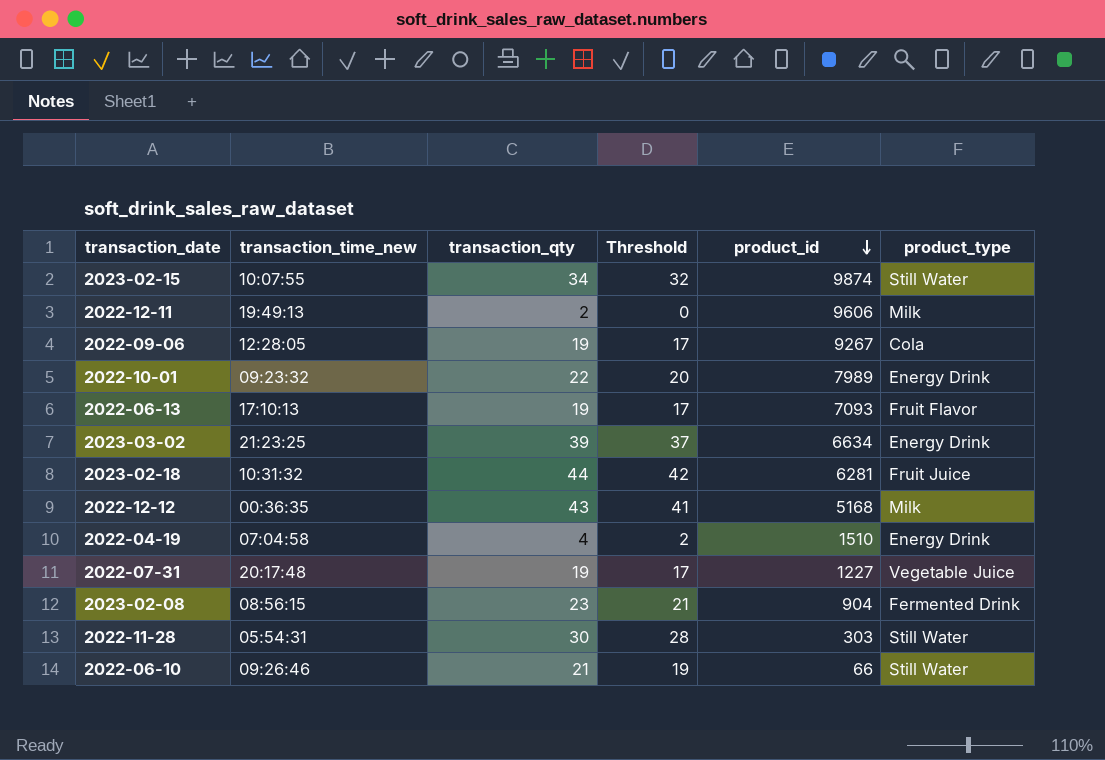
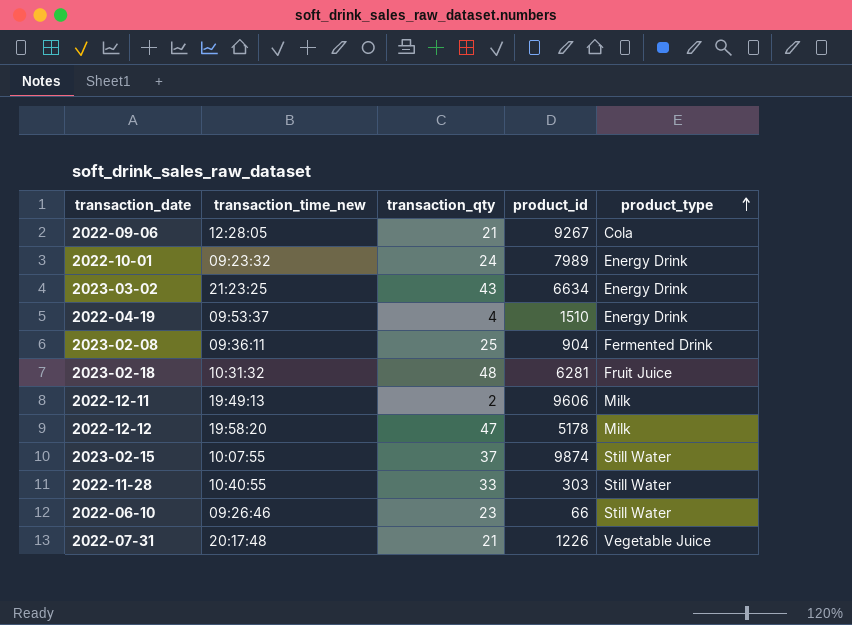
row order: product_id descending -> product_type ascending
column Threshold | formula: [transaction_qty] - 2 -> none
row 2022-06-13: 17:10:13 | 19 | 17 | 7093 | Fruit Flavor -> none
2022-09-06 | transaction_qty: 19 -> 21
2022-10-01 | transaction_qty: 22 -> 24
2023-03-02 | transaction_qty: 39 -> 43
2022-04-19 | transaction_time_new: 07:04:58 -> 09:53:37
2023-02-08 | transaction_time_new: 08:56:15 -> 09:36:11
2023-02-08 | transaction_qty: 23 -> 25
2023-02-18 | transaction_qty: 44 -> 48
2022-12-12 | transaction_time_new: 00:36:35 -> 19:58:20
2022-12-12 | transaction_qty: 43 -> 47
2022-12-12 | product_id: 5168 -> 5178
2023-02-15 | transaction_qty: 34 -> 37
2022-11-28 | transaction_time_new: 05:54:31 -> 10:40:55
2022-11-28 | transaction_qty: 30 -> 33
2022-06-10 | transaction_qty: 21 -> 23
2022-07-31 | transaction_qty: 19 -> 21
2022-07-31 | product_id: 1227 -> 1226

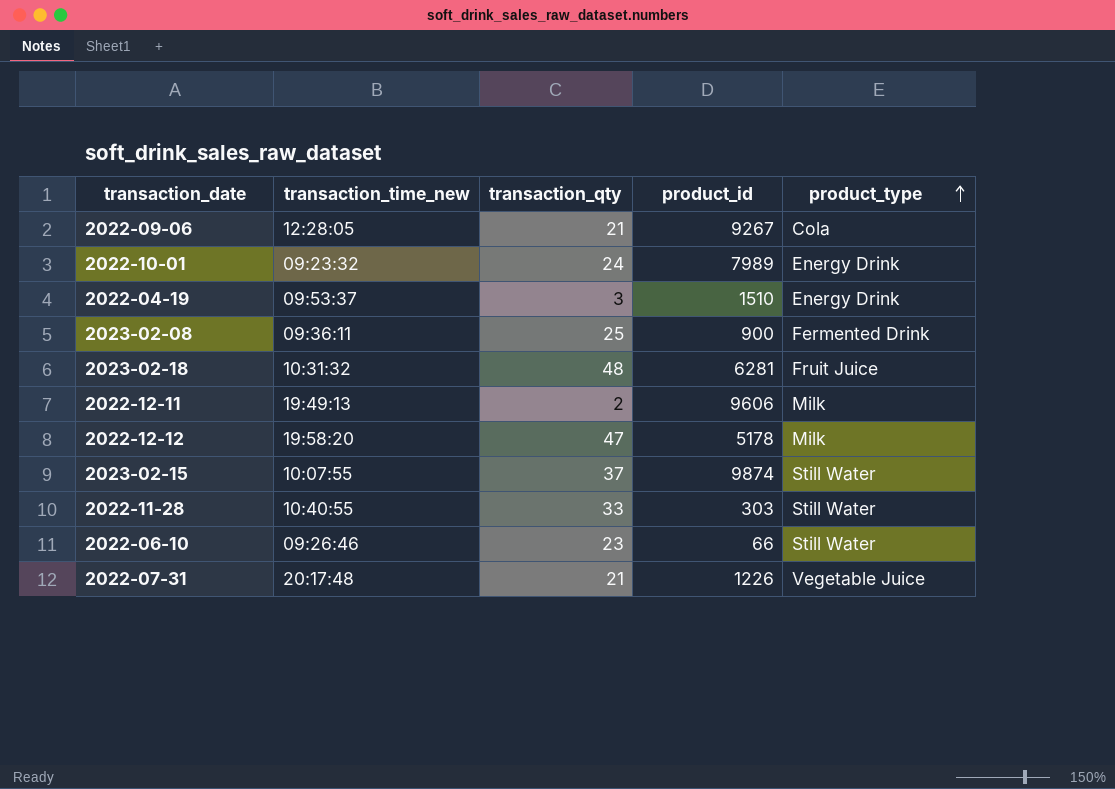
row 2023-03-02: 21:23:25 | 43 | 6634 | Energy Drink -> none
2022-04-19 | transaction_qty: 4 -> 3
2023-02-08 | product_id: 904 -> 900

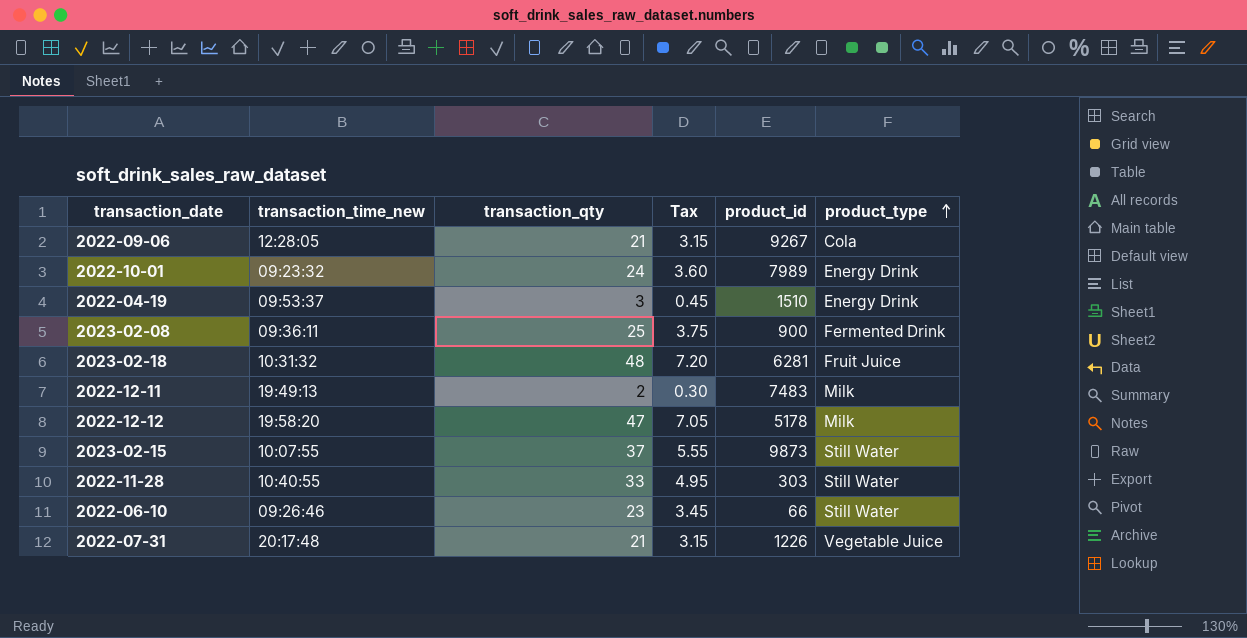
column Tax | formula: none -> [transaction_qty] * 0.15
2022-12-11 | product_id: 9606 -> 7483
2023-02-15 | product_id: 9874 -> 9873

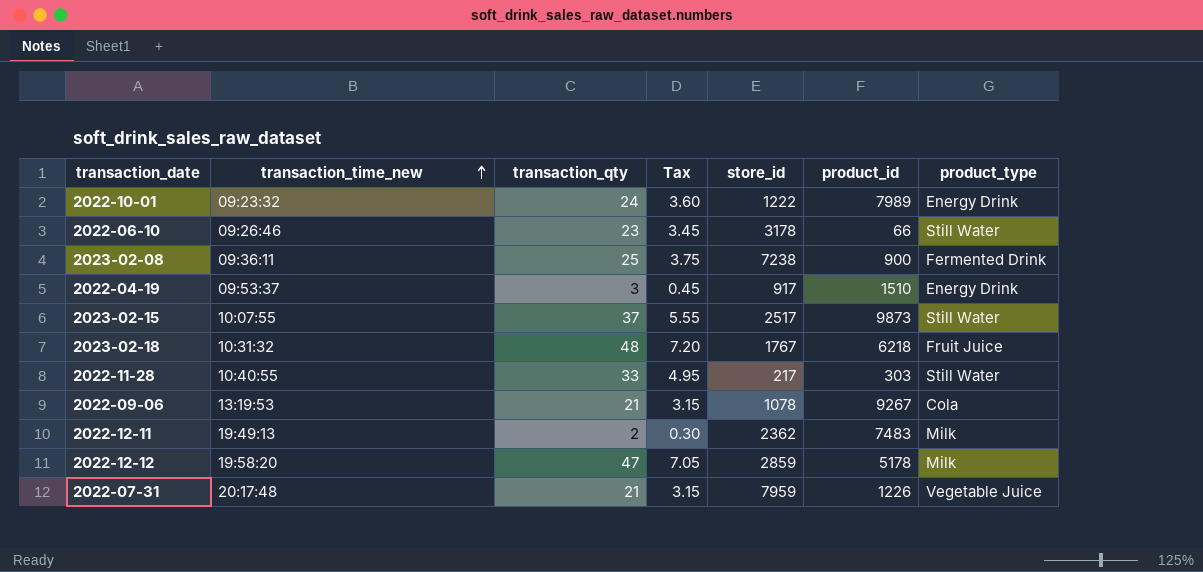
row order: product_type ascending -> transaction_time_new ascending
column store_id | position: none -> 5
2023-02-18 | product_id: 6281 -> 6218
2022-09-06 | transaction_time_new: 12:28:05 -> 13:19:53

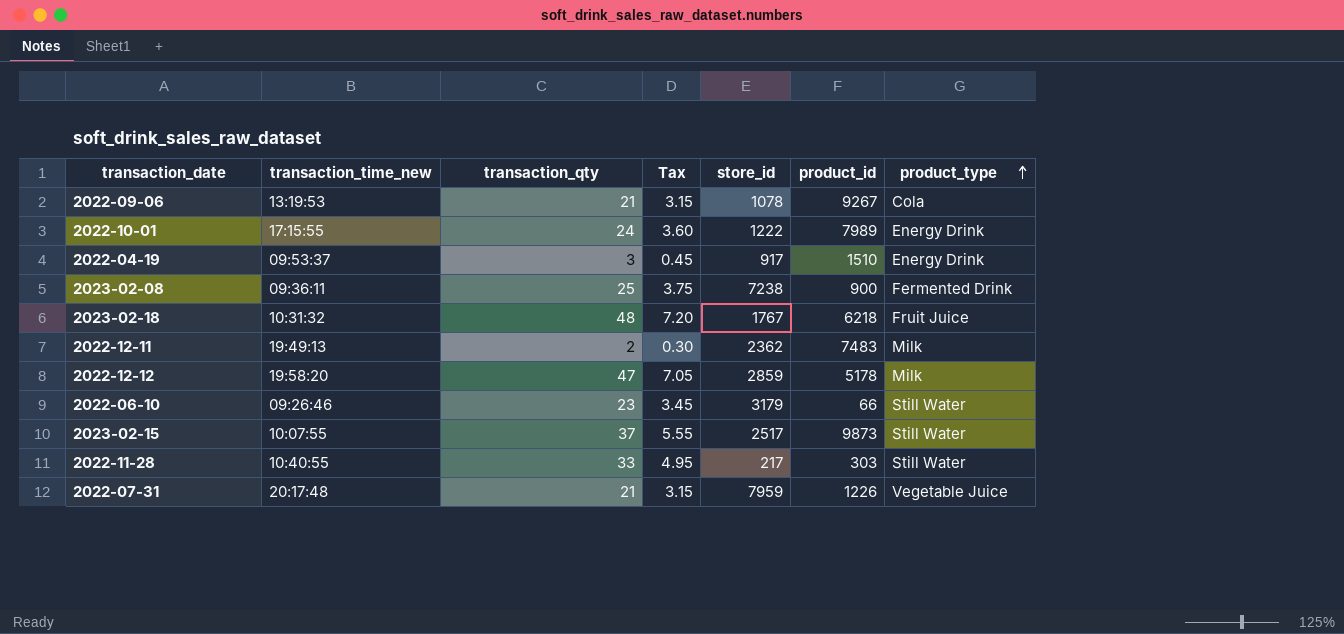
row order: transaction_time_new ascending -> product_type ascending
2022-10-01 | transaction_time_new: 09:23:32 -> 17:15:55
2022-06-10 | store_id: 3178 -> 3179

